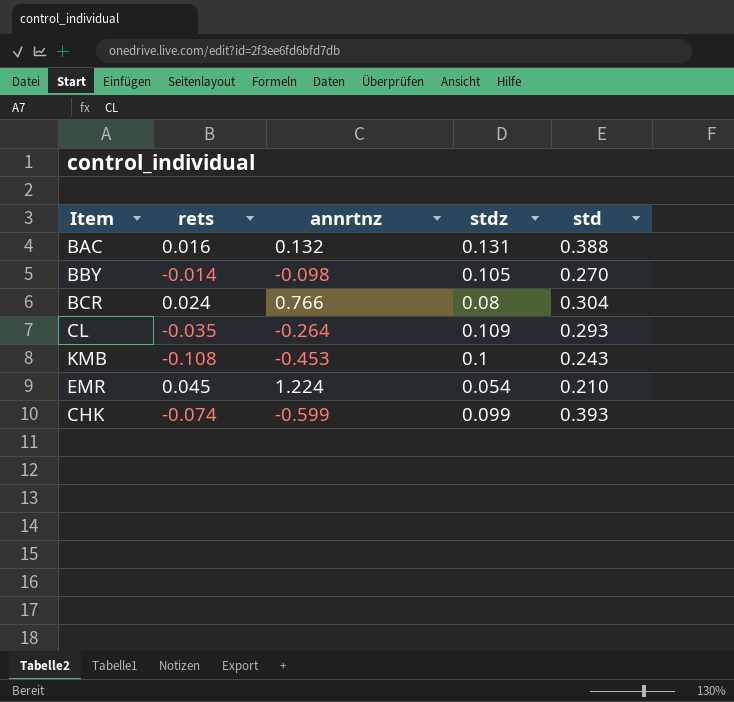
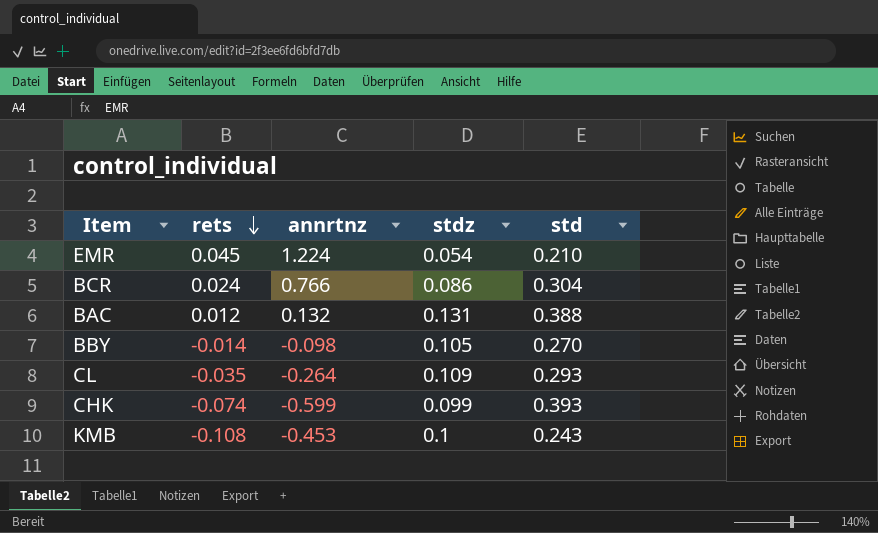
row order: none -> rets descending
BCR | stdz: 0.08 -> 0.086
BAC | rets: 0.016 -> 0.012

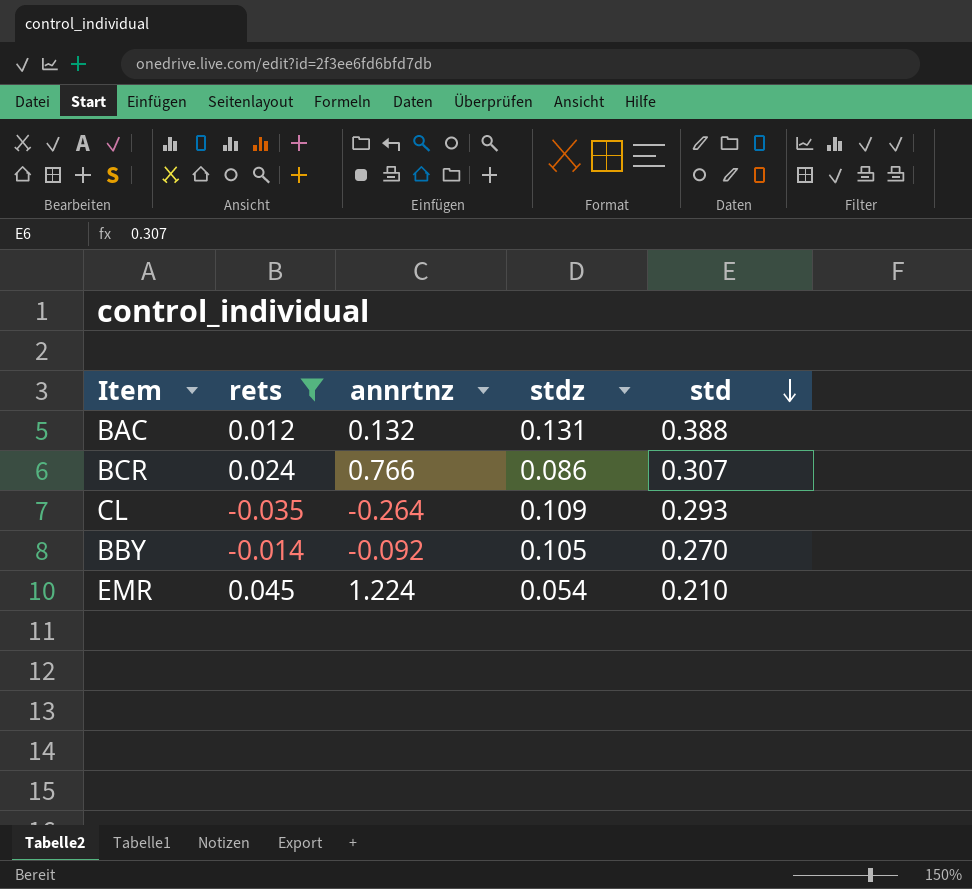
filter: none -> rets >= -0.035
row order: rets descending -> std descending
BCR | std: 0.304 -> 0.307
BBY | annrtnz: -0.098 -> -0.092

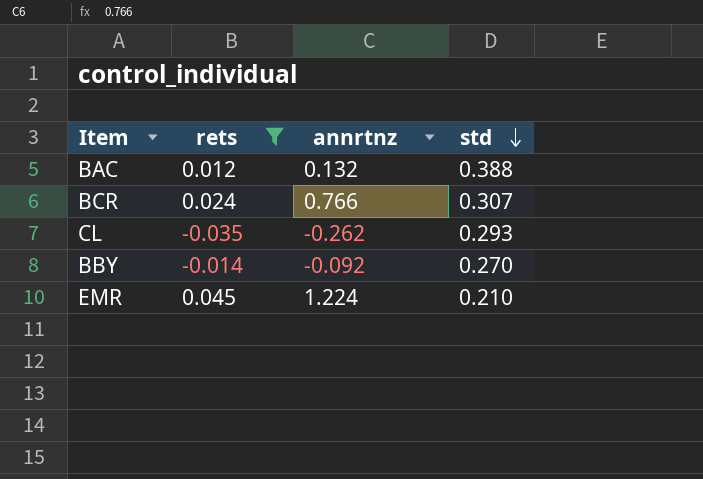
column stdz | position: 4 -> none
CL | annrtnz: -0.264 -> -0.262

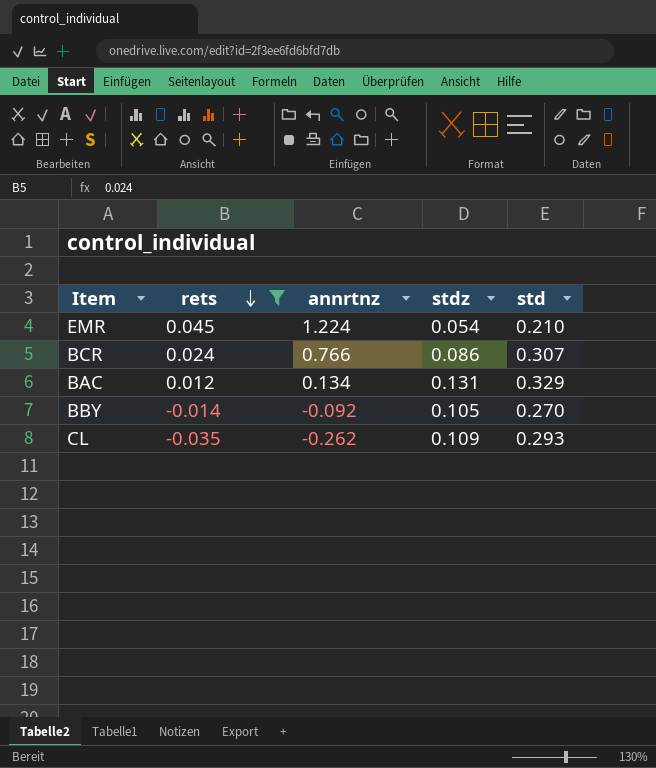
row order: std descending -> rets descending
column stdz | position: none -> 4
BAC | annrtnz: 0.132 -> 0.134
BAC | std: 0.388 -> 0.329

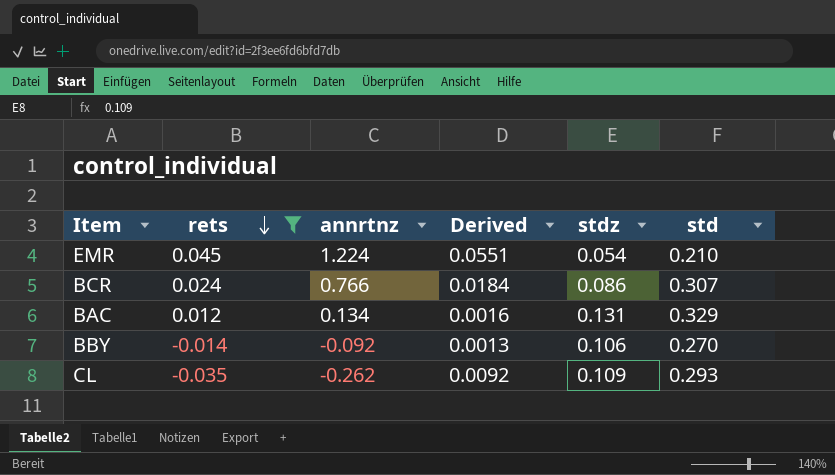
column Derived | formula: none -> [rets] * [annrtnz]
BBY | stdz: 0.105 -> 0.106

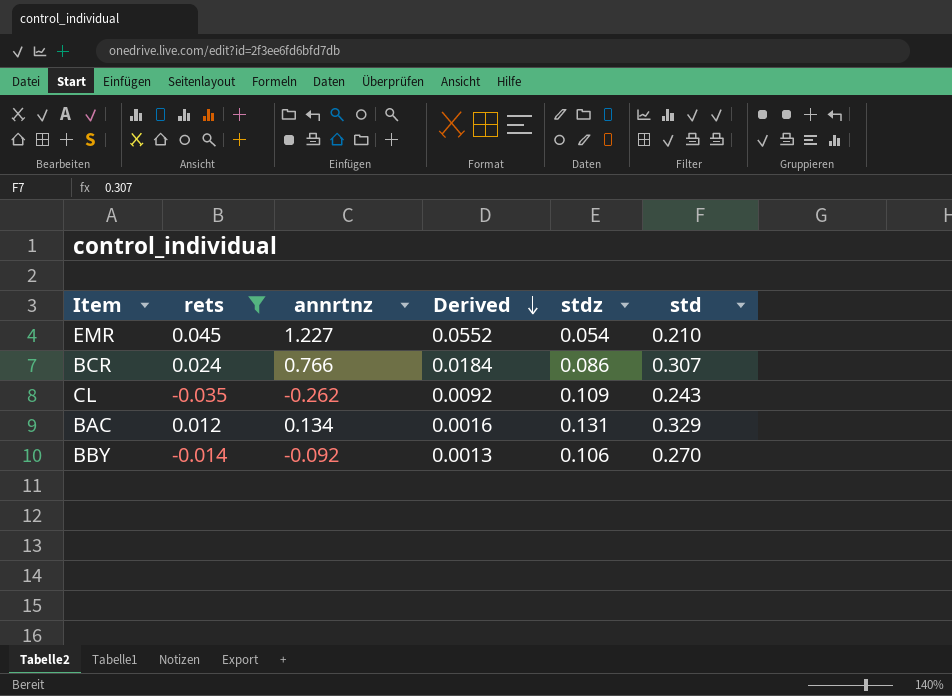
row order: rets descending -> Derived descending
EMR | annrtnz: 1.224 -> 1.227
EMR | Derived: 0.0551 -> 0.0552
CL | std: 0.293 -> 0.243

